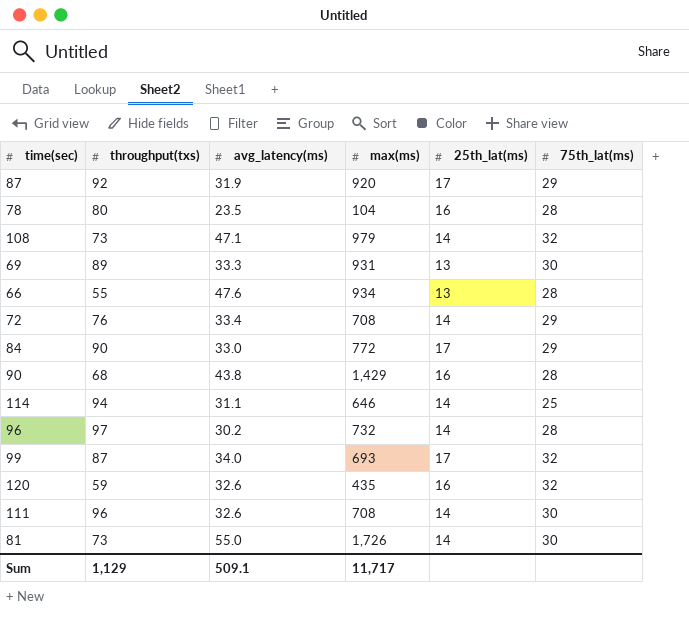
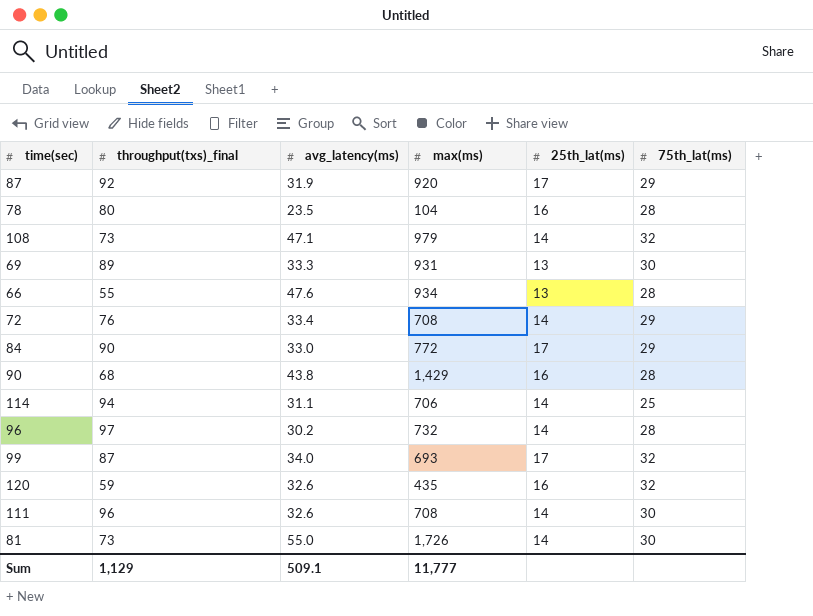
column name: throughput(txs) -> throughput(txs)_final
114 | max(ms): 646 -> 706
Sum | max(ms): 11,717 -> 11,777

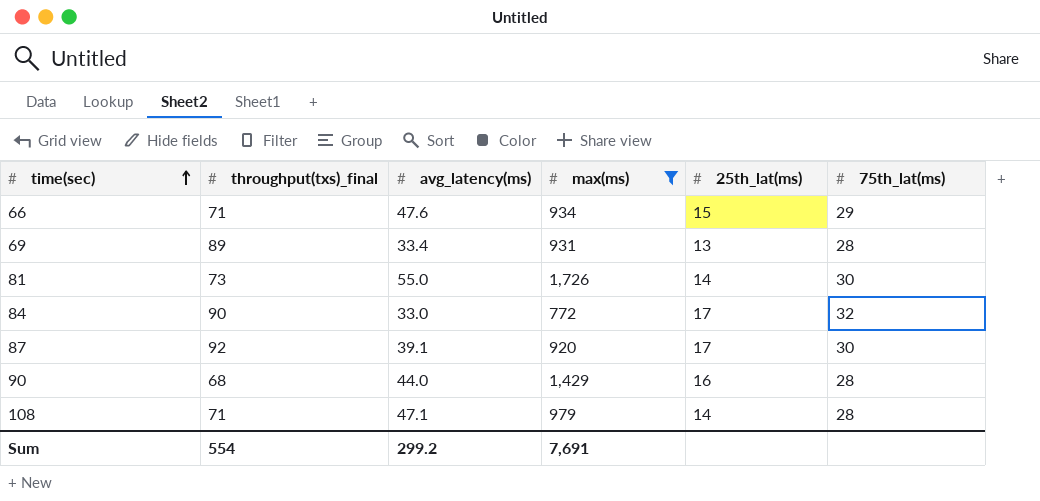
filter: none -> max(ms) >= 772
row order: none -> time(sec) ascending
66 | throughput(txs)_final: 55 -> 71
66 | 25th_lat(ms): 13 -> 15
66 | 75th_lat(ms): 28 -> 29
69 | avg_latency(ms): 33.3 -> 33.4
69 | 75th_lat(ms): 30 -> 28
84 | 75th_lat(ms): 29 -> 32
87 | avg_latency(ms): 31.9 -> 39.1
87 | 75th_lat(ms): 29 -> 30
90 | avg_latency(ms): 43.8 -> 44.0
108 | throughput(txs)_final: 73 -> 71
108 | 75th_lat(ms): 32 -> 28
Sum | throughput(txs)_final: 1,129 -> 554
Sum | avg_latency(ms): 509.1 -> 299.2
Sum | max(ms): 11,777 -> 7,691

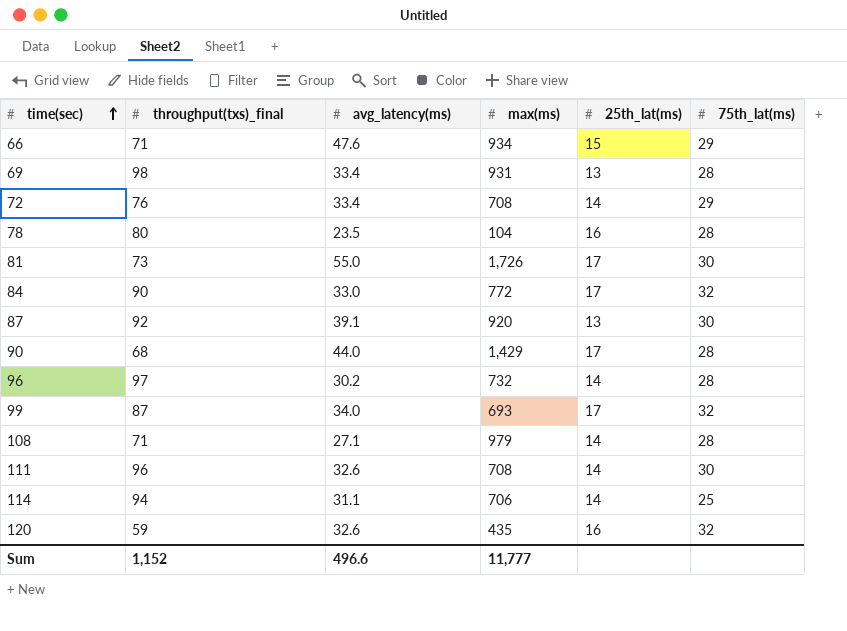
filter: max(ms) >= 772 -> none
69 | throughput(txs)_final: 89 -> 98
81 | 25th_lat(ms): 14 -> 17
87 | 25th_lat(ms): 17 -> 13
90 | 25th_lat(ms): 16 -> 17
108 | avg_latency(ms): 47.1 -> 27.1
Sum | throughput(txs)_final: 554 -> 1,152
Sum | avg_latency(ms): 299.2 -> 496.6
Sum | max(ms): 7,691 -> 11,777

